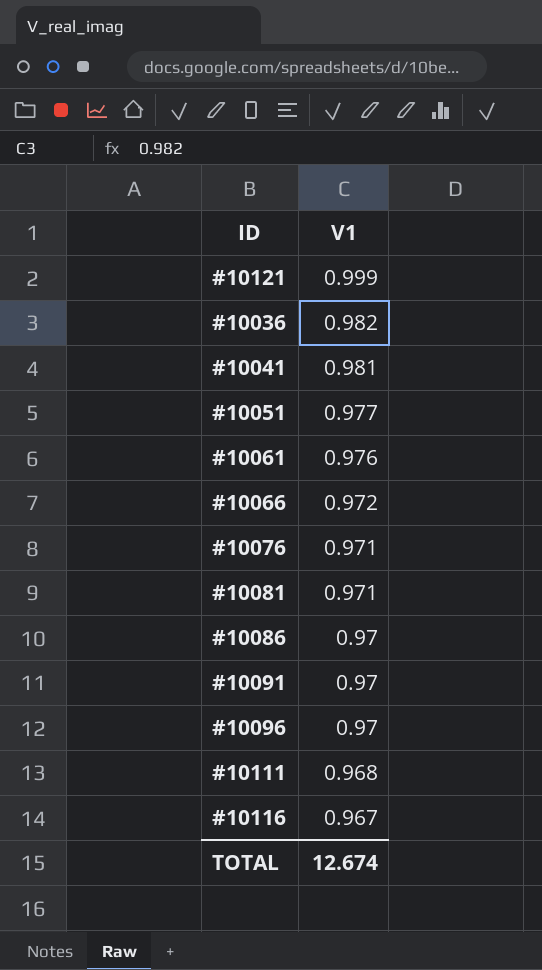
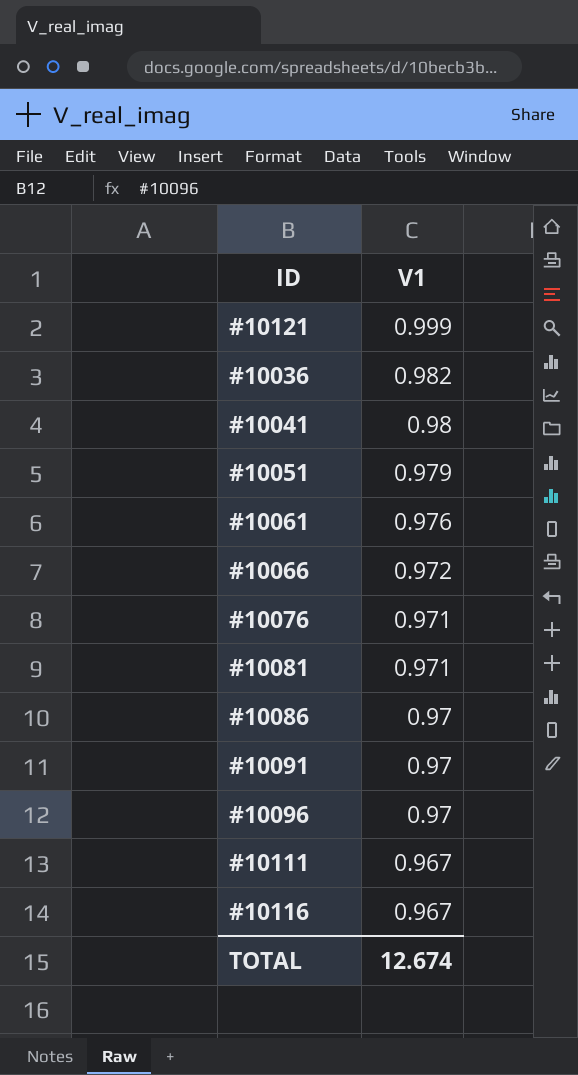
#10041 | V1: 0.981 -> 0.98
#10051 | V1: 0.977 -> 0.979
#10111 | V1: 0.968 -> 0.967

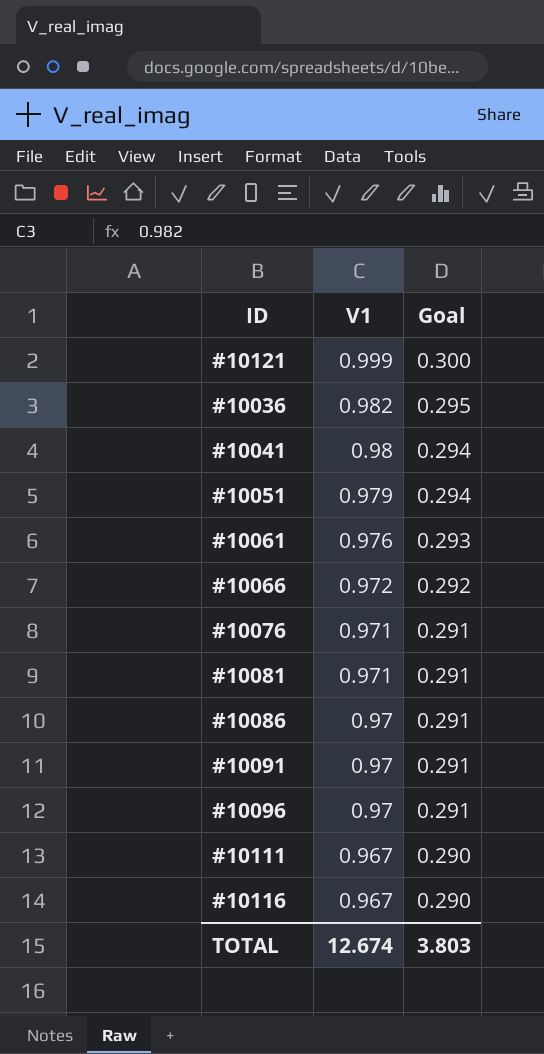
column Goal | formula: none -> [V1] * 0.3

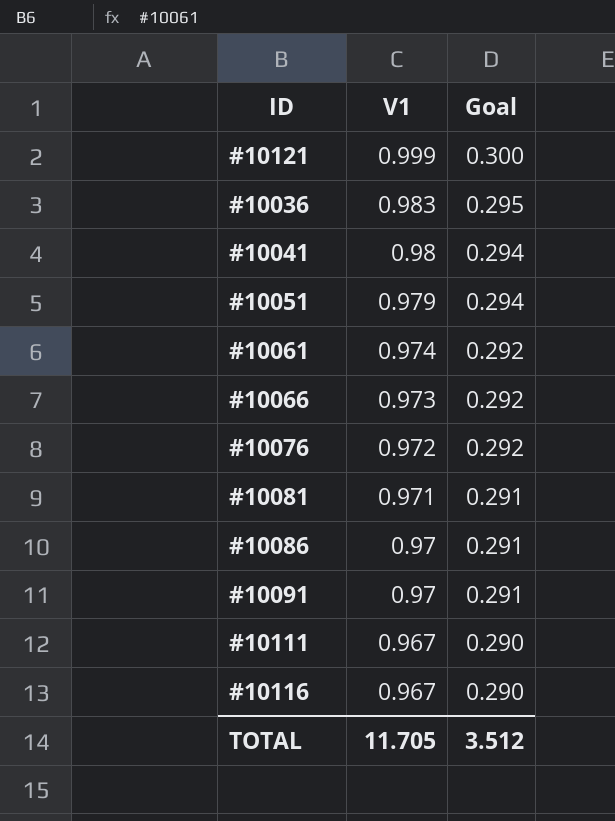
row #10096: 0.97 | 0.291 -> none
#10036 | V1: 0.982 -> 0.983
#10061 | V1: 0.976 -> 0.974
#10061 | Goal: 0.293 -> 0.292
#10066 | V1: 0.972 -> 0.973
#10076 | V1: 0.971 -> 0.972
#10076 | Goal: 0.291 -> 0.292
TOTAL | V1: 12.674 -> 11.705
TOTAL | Goal: 3.803 -> 3.512

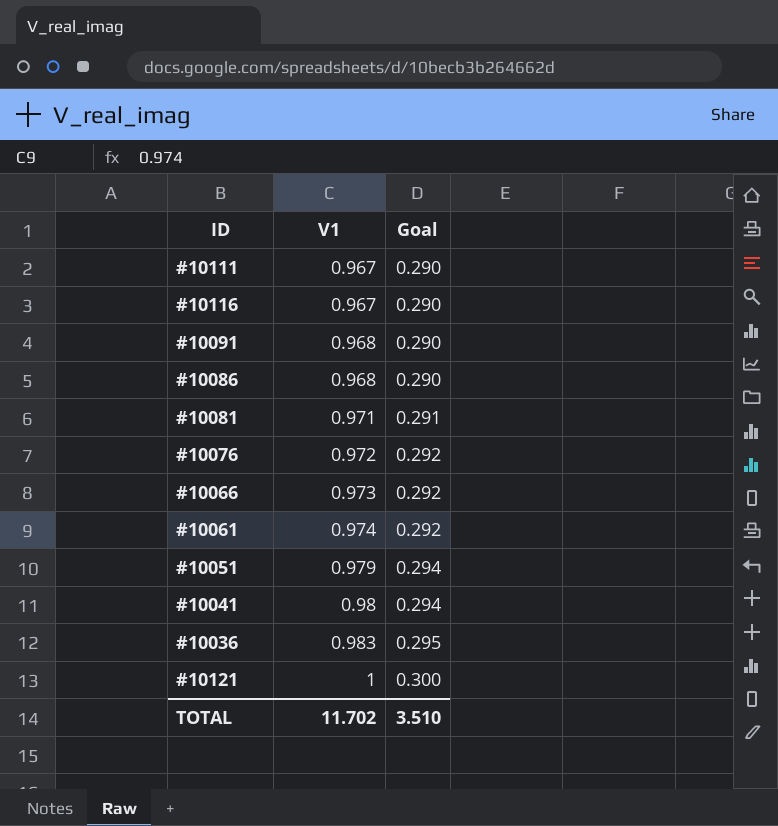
row order: V1 descending -> V1 ascending
#10091 | V1: 0.97 -> 0.968
#10091 | Goal: 0.291 -> 0.290
#10086 | V1: 0.97 -> 0.968
#10086 | Goal: 0.291 -> 0.290
#10121 | V1: 0.999 -> 1
TOTAL | V1: 11.705 -> 11.702
TOTAL | Goal: 3.512 -> 3.510

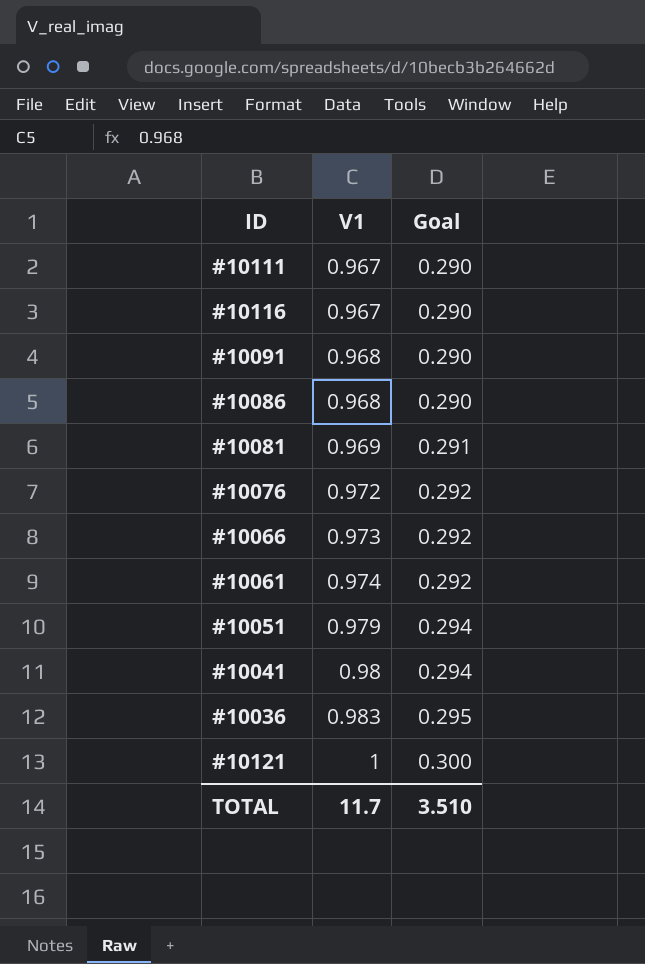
#10081 | V1: 0.971 -> 0.969
TOTAL | V1: 11.702 -> 11.7

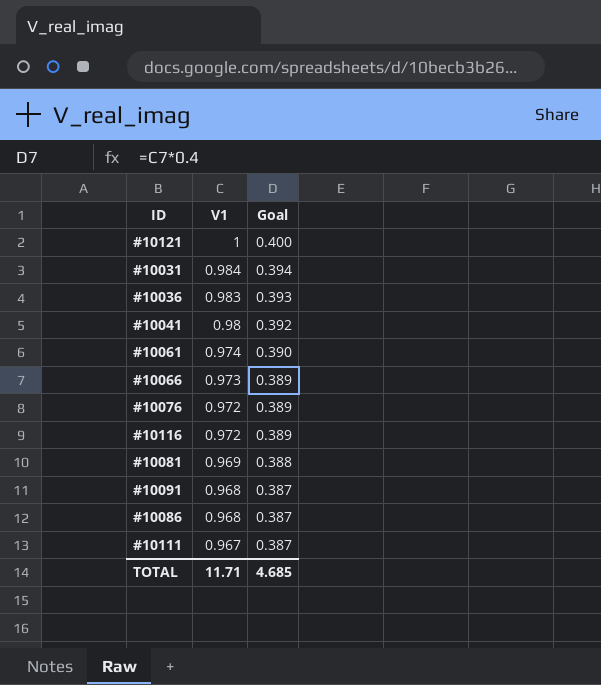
row order: V1 ascending -> V1 descending
column Goal | formula: [V1] * 0.3 -> [V1] * 0.4
row #10051: 0.979 | 0.294 -> none
row #10031: none -> 0.984 | 0.394
#10116 | V1: 0.967 -> 0.972
TOTAL | V1: 11.7 -> 11.71
TOTAL | Goal: 3.510 -> 4.685

